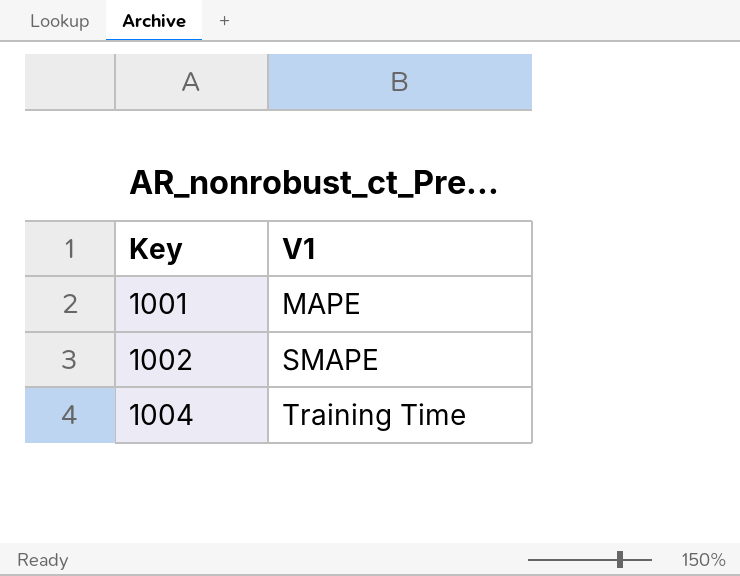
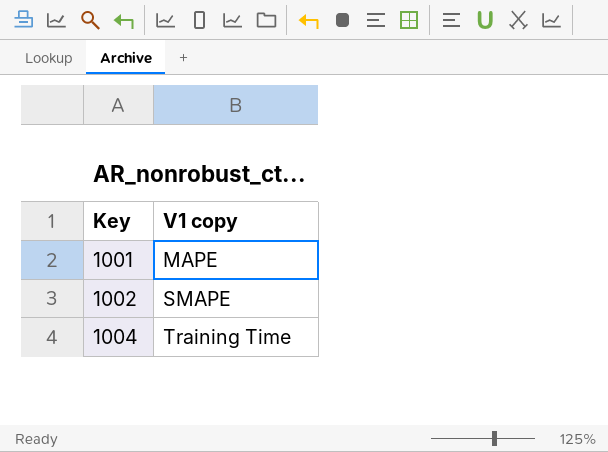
column name: V1 -> V1 copy

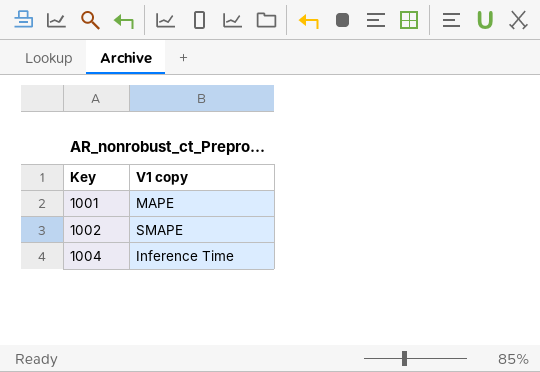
1004 | V1 copy: Training Time -> Inference Time

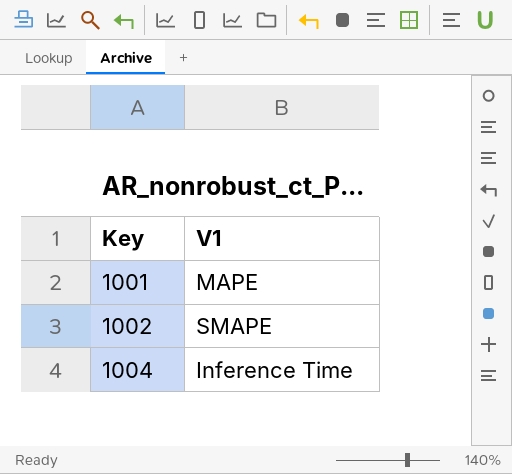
column name: V1 copy -> V1

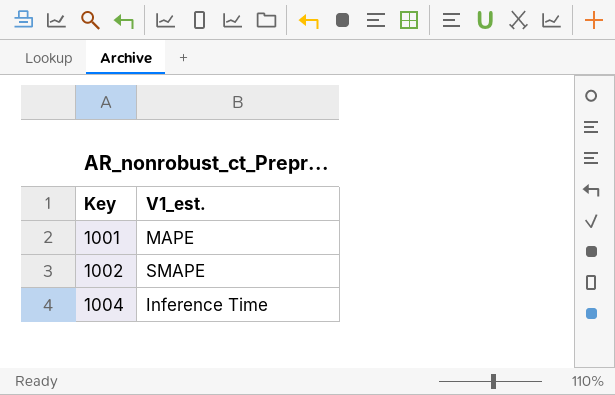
column name: V1 -> V1_est.

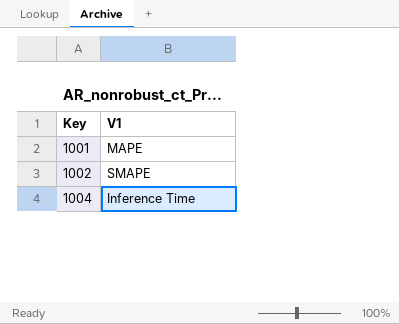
column name: V1_est. -> V1

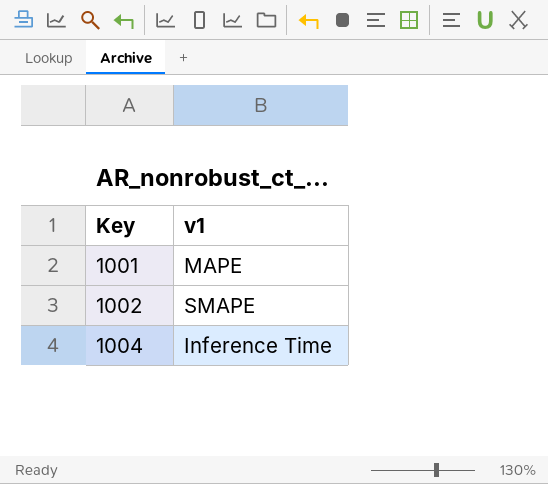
column name: V1 -> v1

